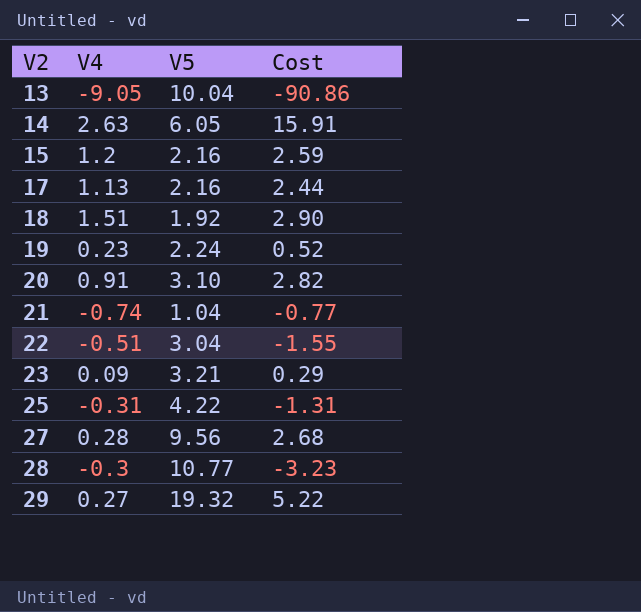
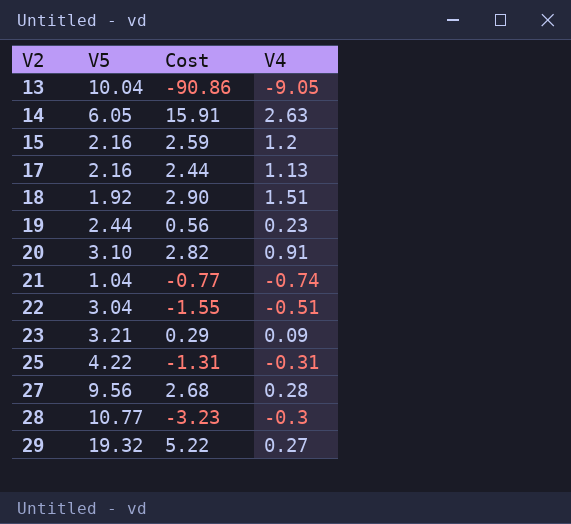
column V4 | position: 2 -> 4
19 | V5: 2.24 -> 2.44
19 | Cost: 0.52 -> 0.56

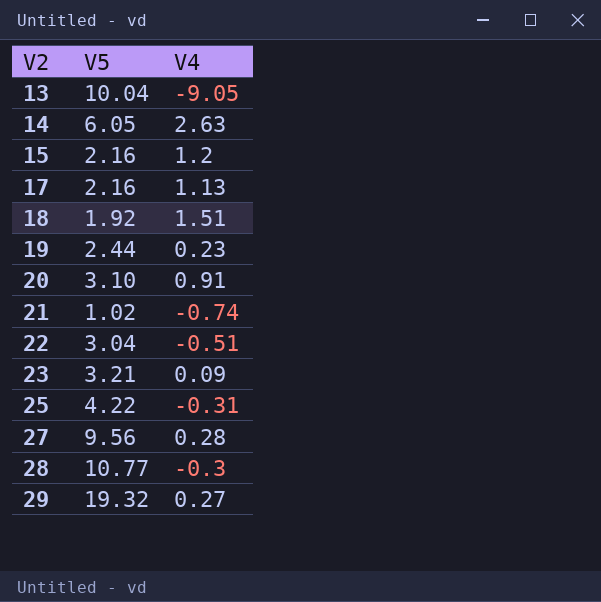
column Cost | formula: [V5] * [V4] -> none
21 | V5: 1.04 -> 1.02

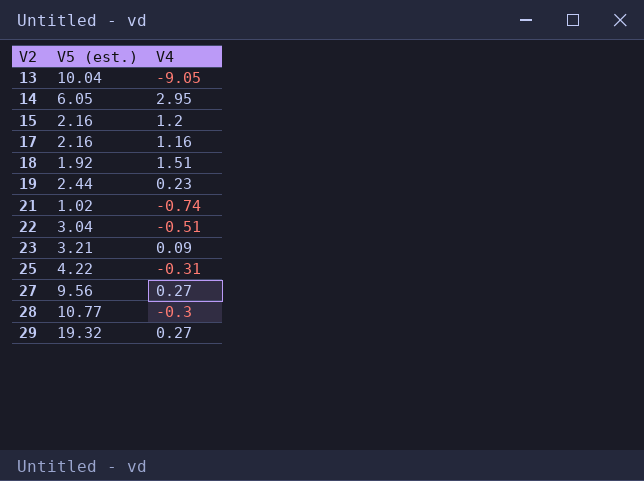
column name: V5 -> V5 (est.)
row 20: 3.10 | 0.91 -> none
14 | V4: 2.63 -> 2.95
17 | V4: 1.13 -> 1.16
27 | V4: 0.28 -> 0.27

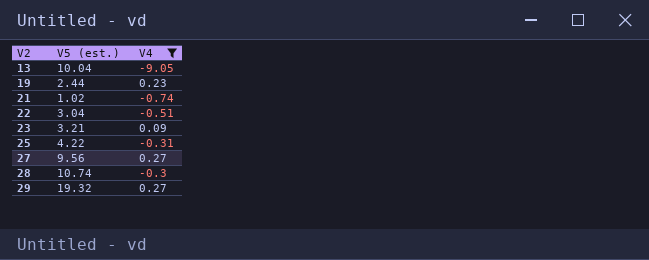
filter: none -> V4 <= 0.27
28 | V5 (est.): 10.77 -> 10.74

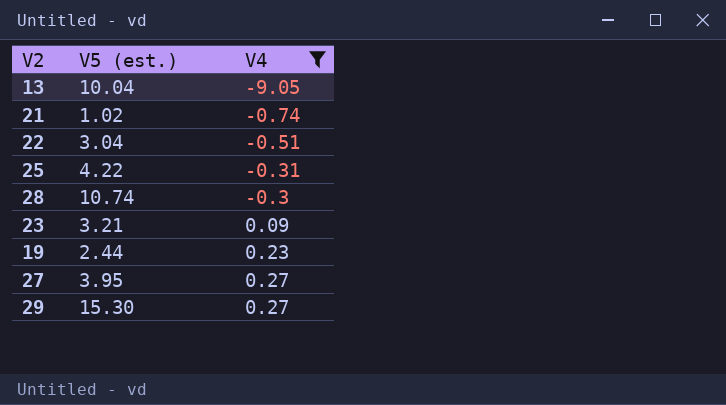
row order: V2 ascending -> V4 ascending
27 | V5 (est.): 9.56 -> 3.95
29 | V5 (est.): 19.32 -> 15.30

